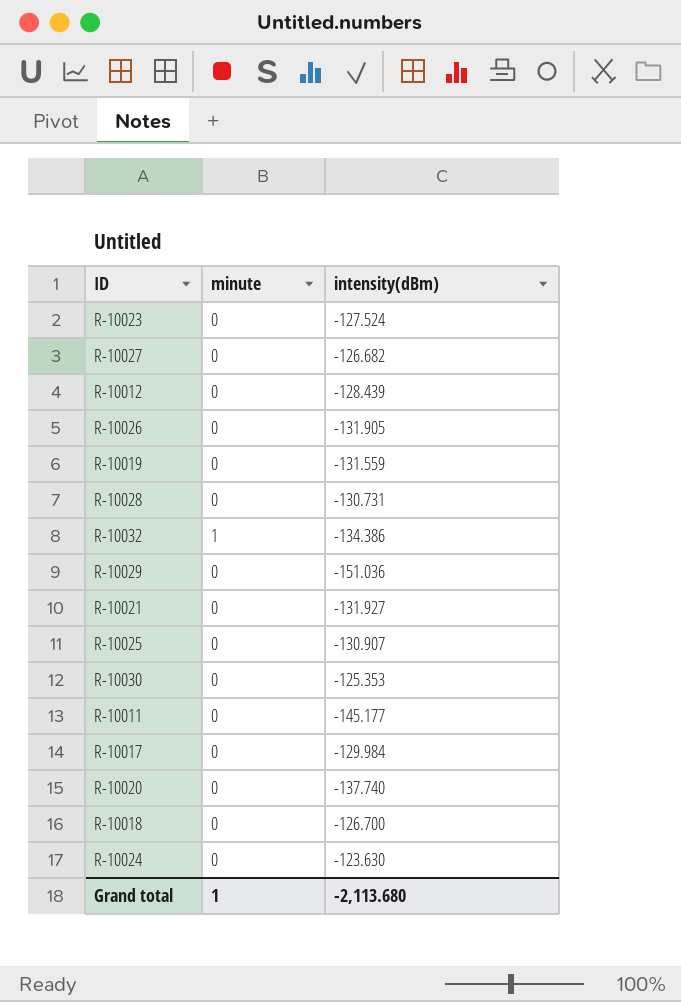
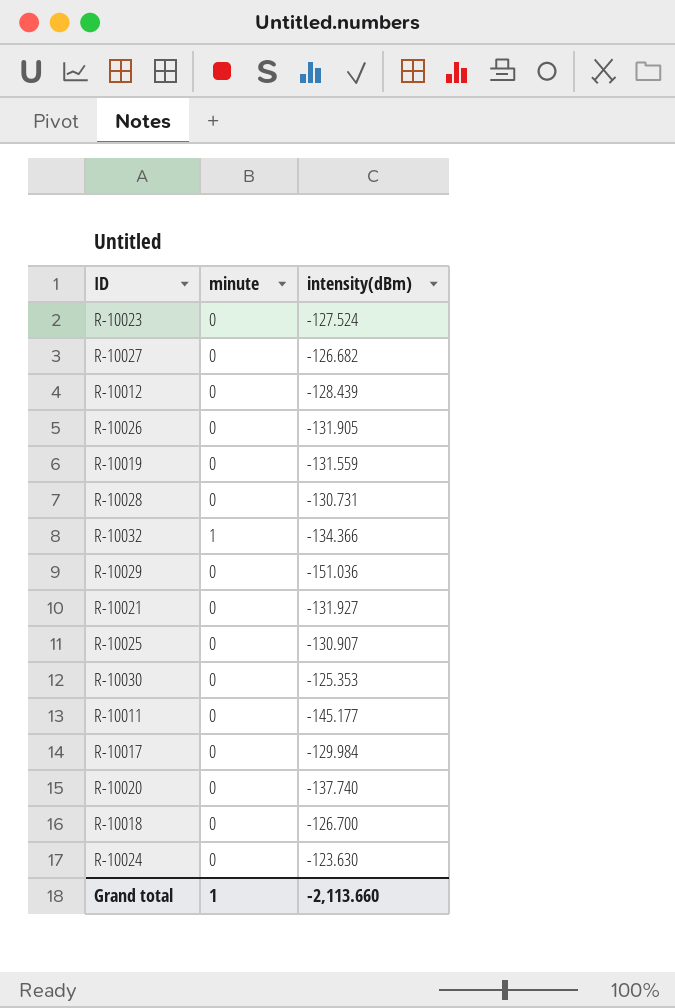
R-10032 | intensity(dBm): -134.386 -> -134.366
Grand total | intensity(dBm): -2,113.680 -> -2,113.660

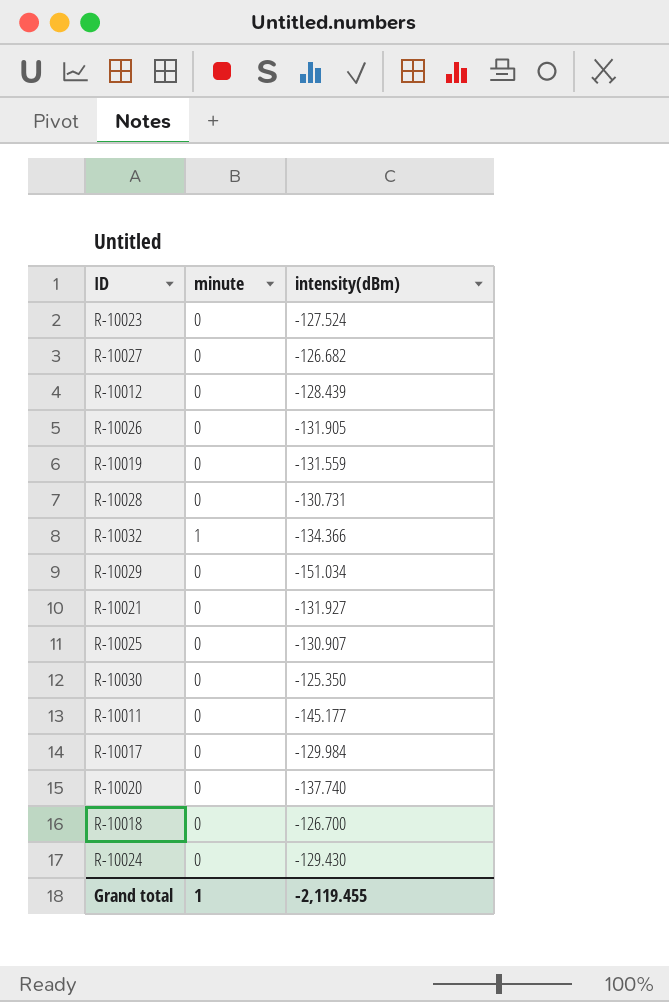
R-10029 | intensity(dBm): -151.036 -> -151.034
R-10030 | intensity(dBm): -125.353 -> -125.350
R-10024 | intensity(dBm): -123.630 -> -129.430
Grand total | intensity(dBm): -2,113.660 -> -2,119.455

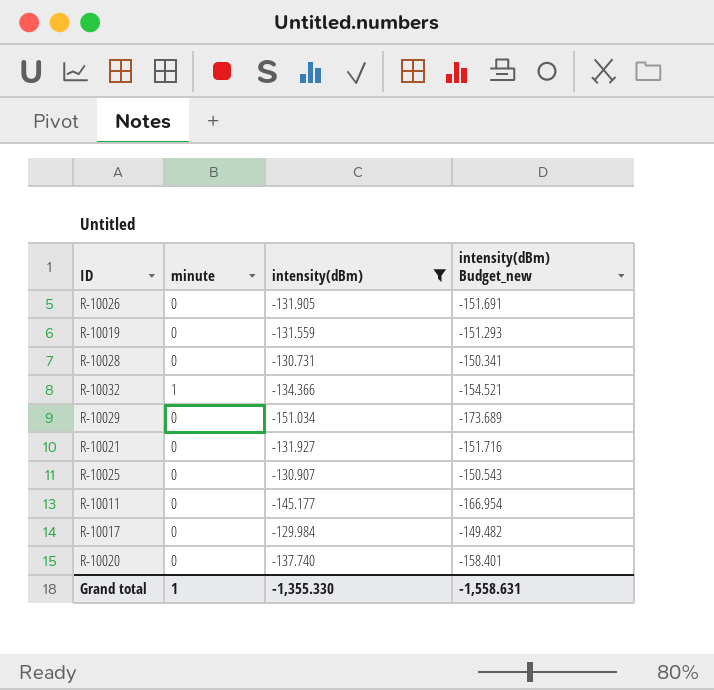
filter: none -> intensity(dBm) <= -129.984
column intensity(dBm) Budget_new | formula: none -> [intensity(dBm)] * 1.15
Grand total | intensity(dBm): -2,119.455 -> -1,355.330

